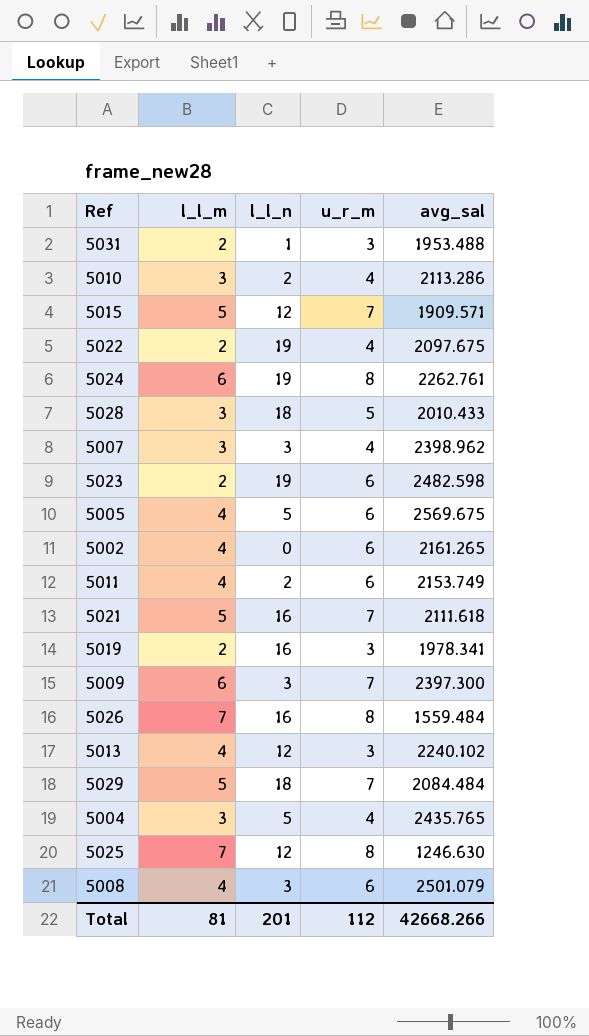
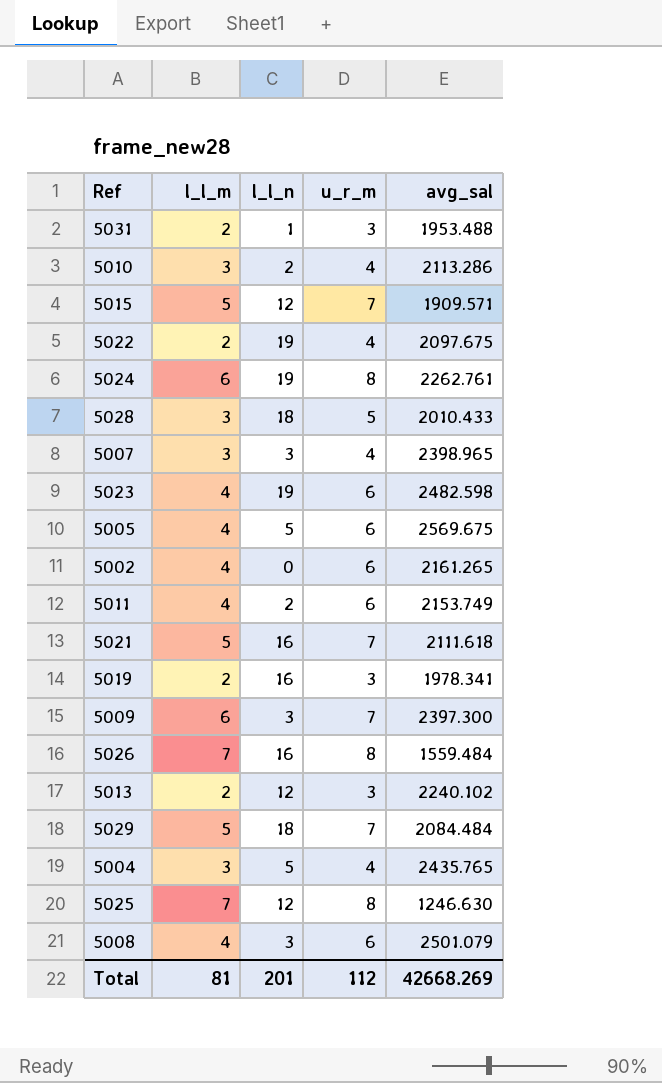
5007 | avg_sal: 2398.962 -> 2398.965
5023 | l_l_m: 2 -> 4
5013 | l_l_m: 4 -> 2
Total | avg_sal: 42668.266 -> 42668.269

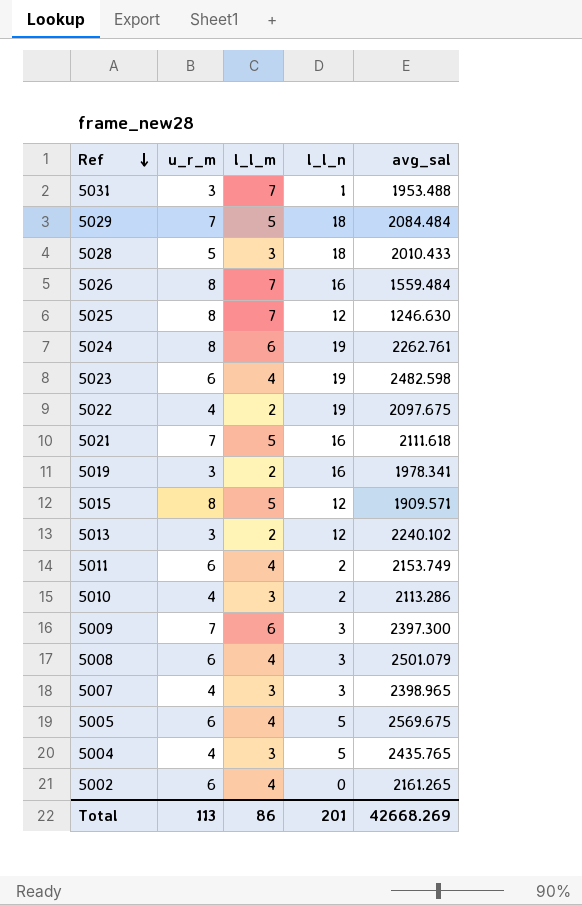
row order: none -> Ref descending
column u_r_m | position: 4 -> 2
5031 | l_l_m: 2 -> 7
5015 | u_r_m: 7 -> 8
Total | u_r_m: 112 -> 113
Total | l_l_m: 81 -> 86

